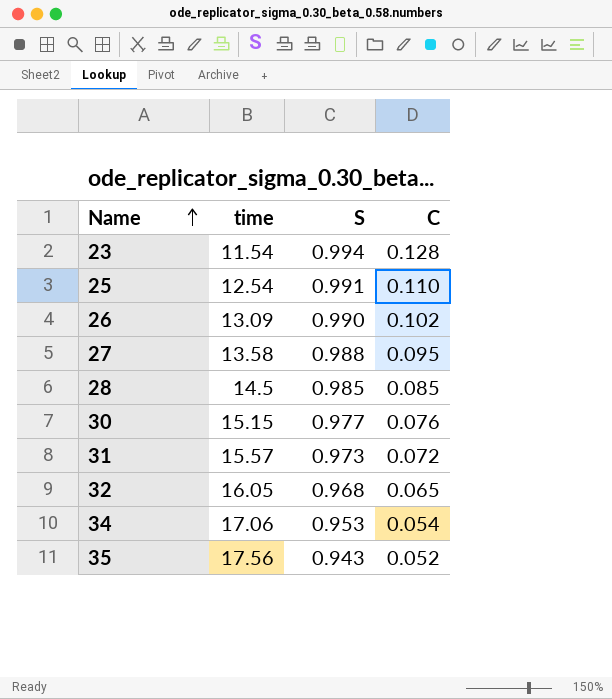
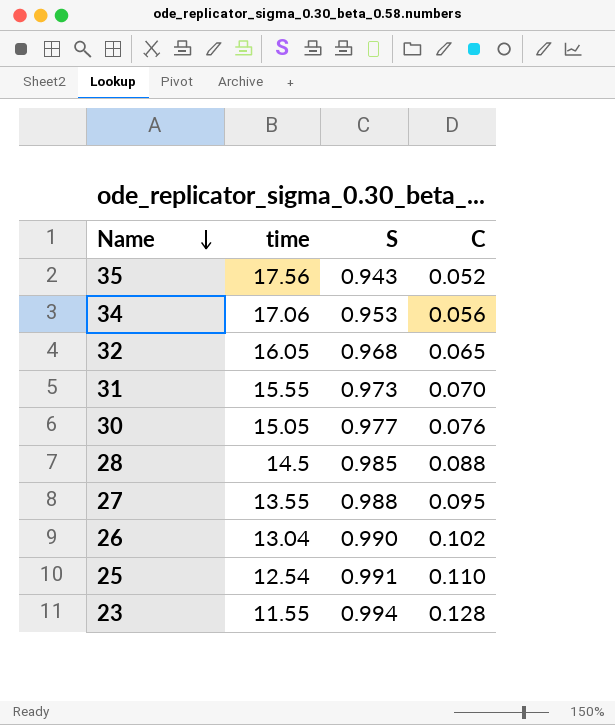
row order: Name ascending -> Name descending
34 | C: 0.054 -> 0.056
31 | time: 15.57 -> 15.55
31 | C: 0.072 -> 0.070
30 | time: 15.15 -> 15.05
28 | C: 0.085 -> 0.088
27 | time: 13.58 -> 13.55
26 | time: 13.09 -> 13.04
23 | time: 11.54 -> 11.55

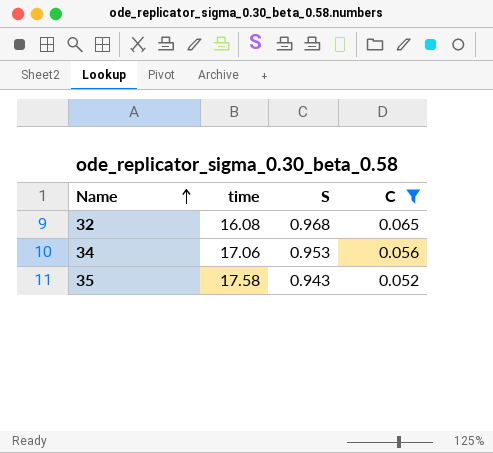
filter: none -> C <= 0.065
row order: Name descending -> Name ascending
32 | time: 16.05 -> 16.08
35 | time: 17.56 -> 17.58

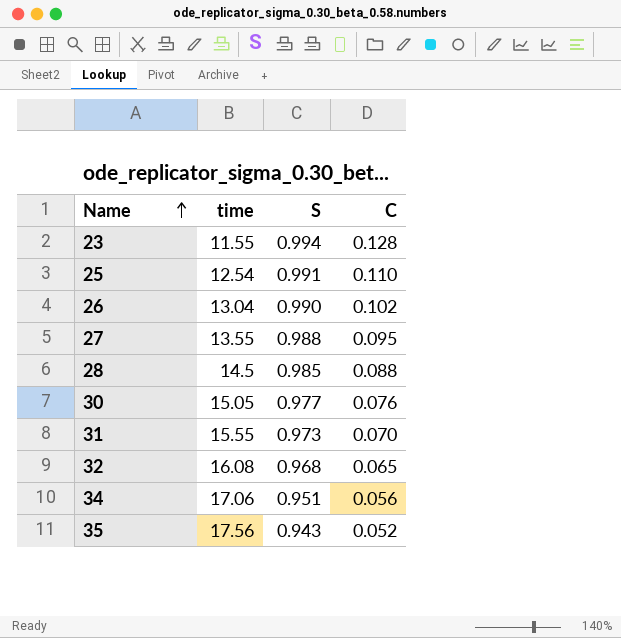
filter: C <= 0.065 -> none
34 | S: 0.953 -> 0.951
35 | time: 17.58 -> 17.56

